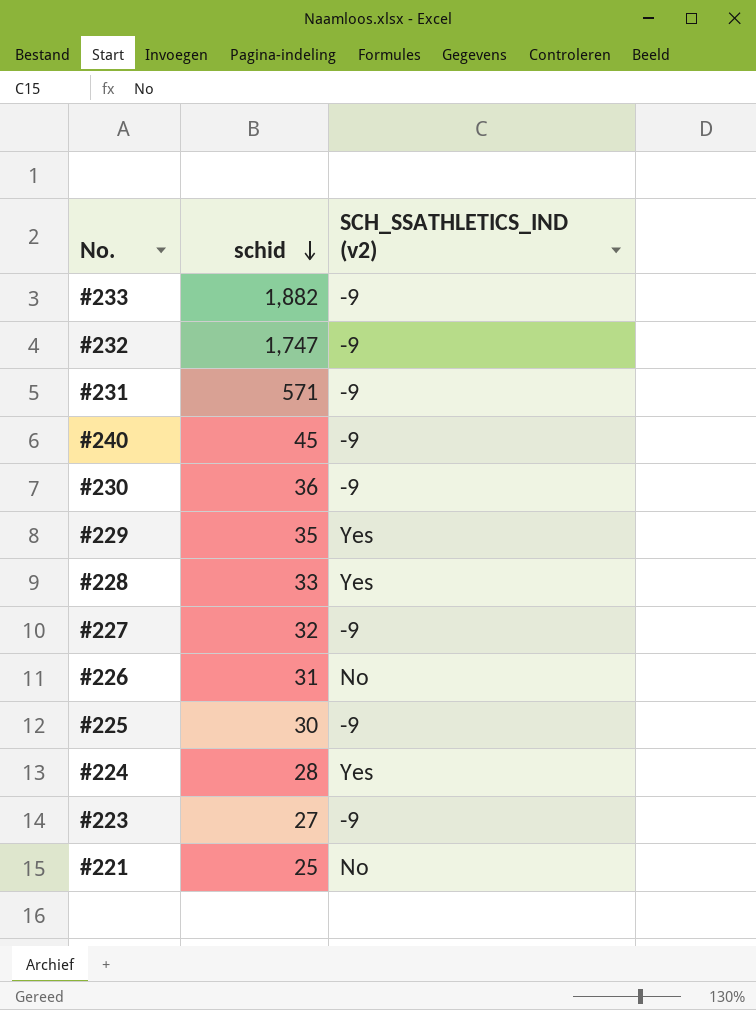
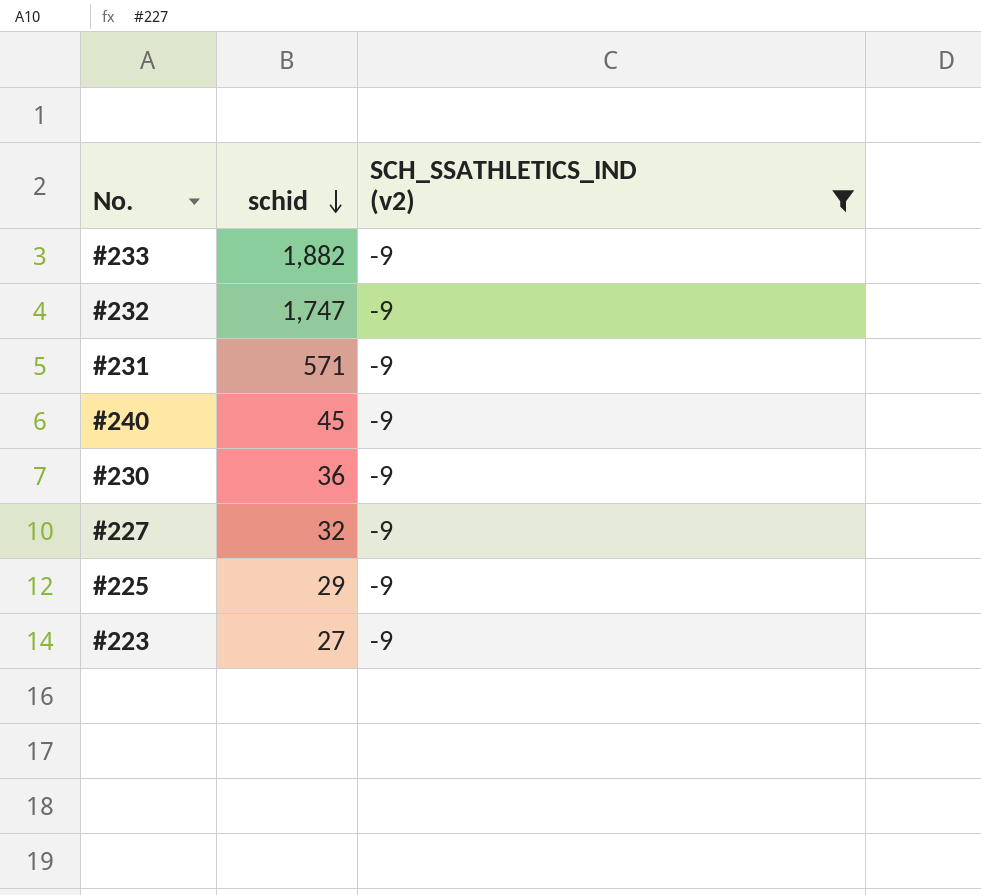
filter: none -> SCH_SSATHLETICS_IND (v2) = -9
#225 | schid: 30 -> 29

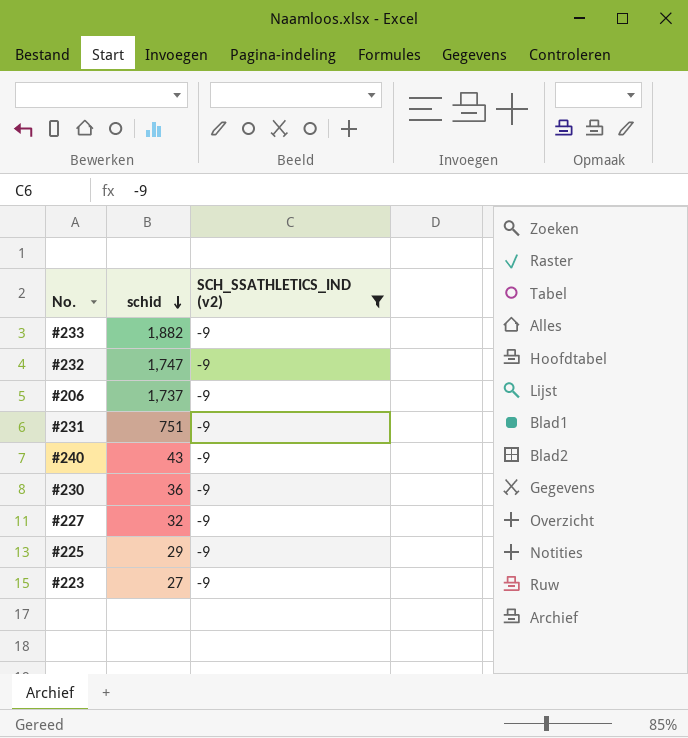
row #206: none -> 1,737 | -9
#231 | schid: 571 -> 751
#240 | schid: 45 -> 43

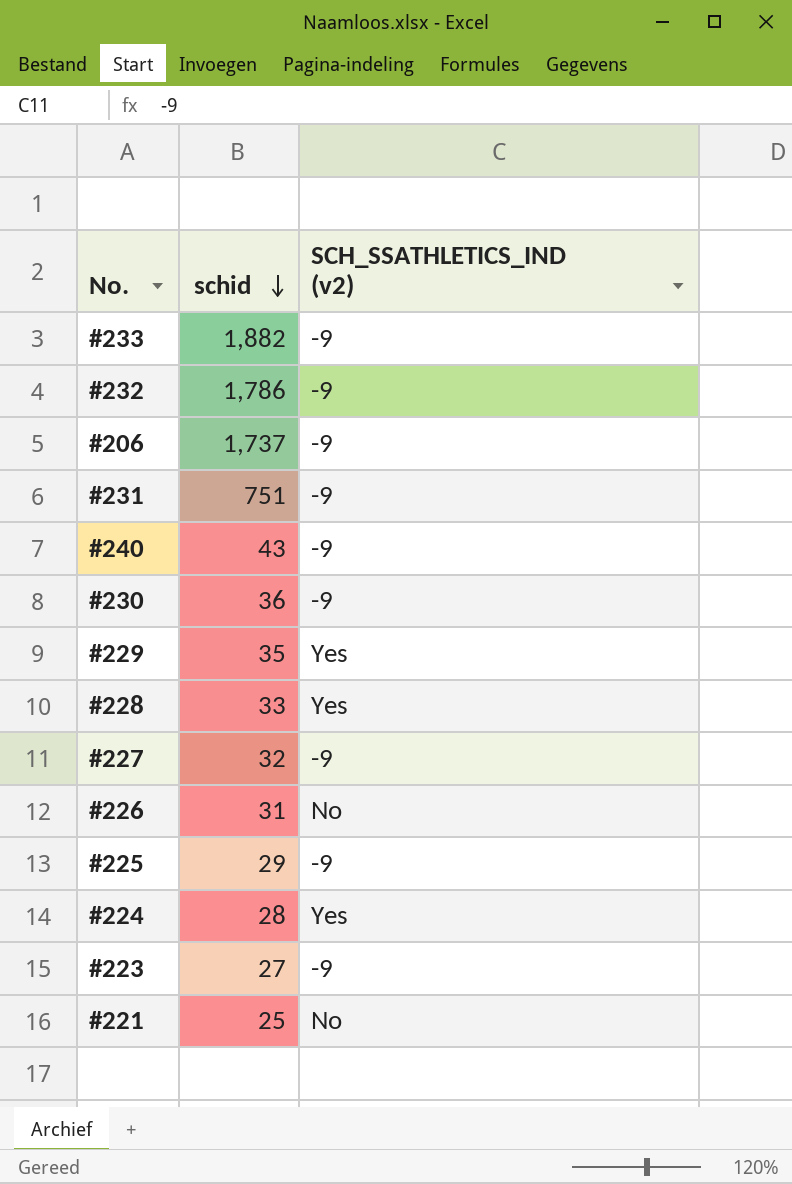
filter: SCH_SSATHLETICS_IND (v2) = -9 -> none
#232 | schid: 1,747 -> 1,786

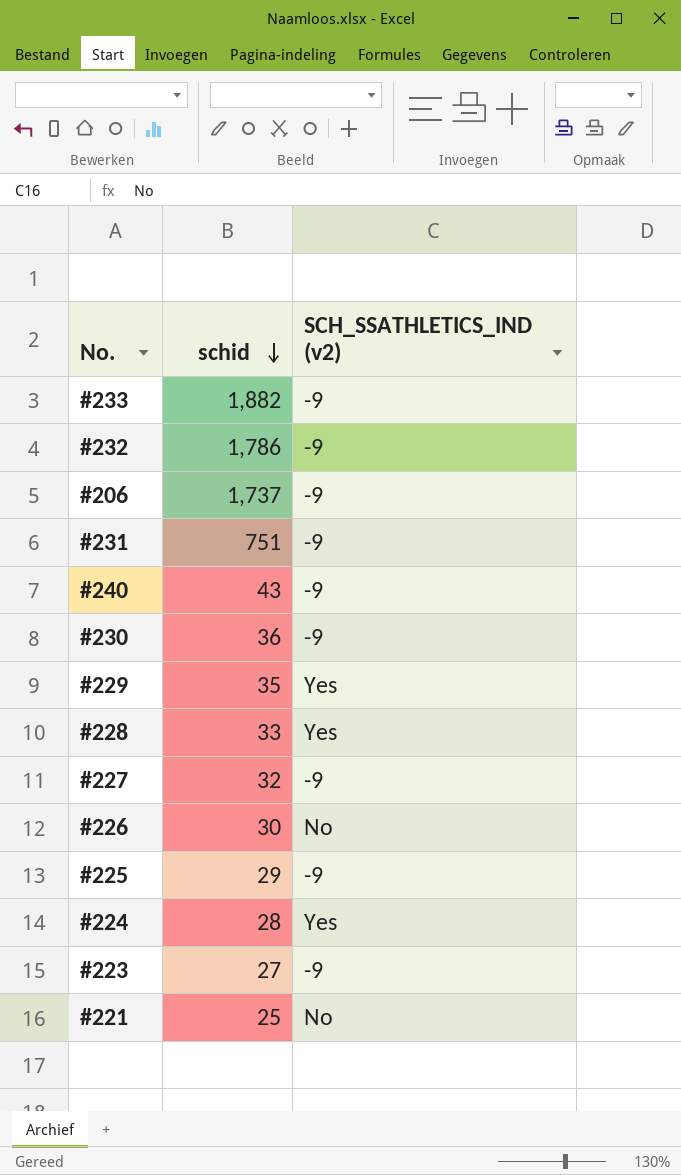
#226 | schid: 31 -> 30

